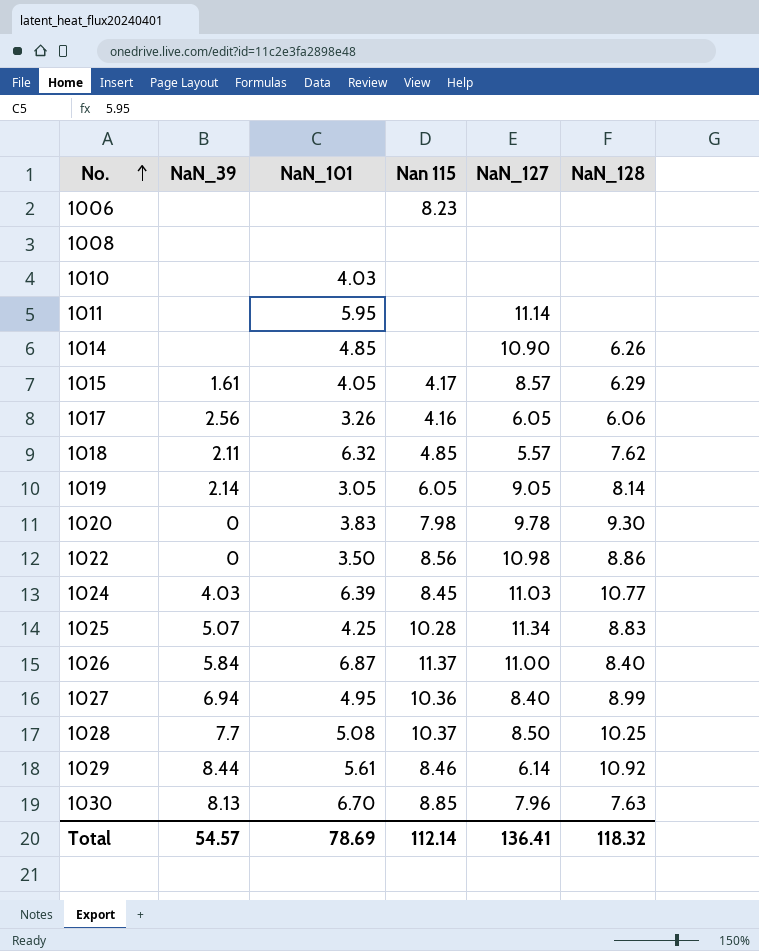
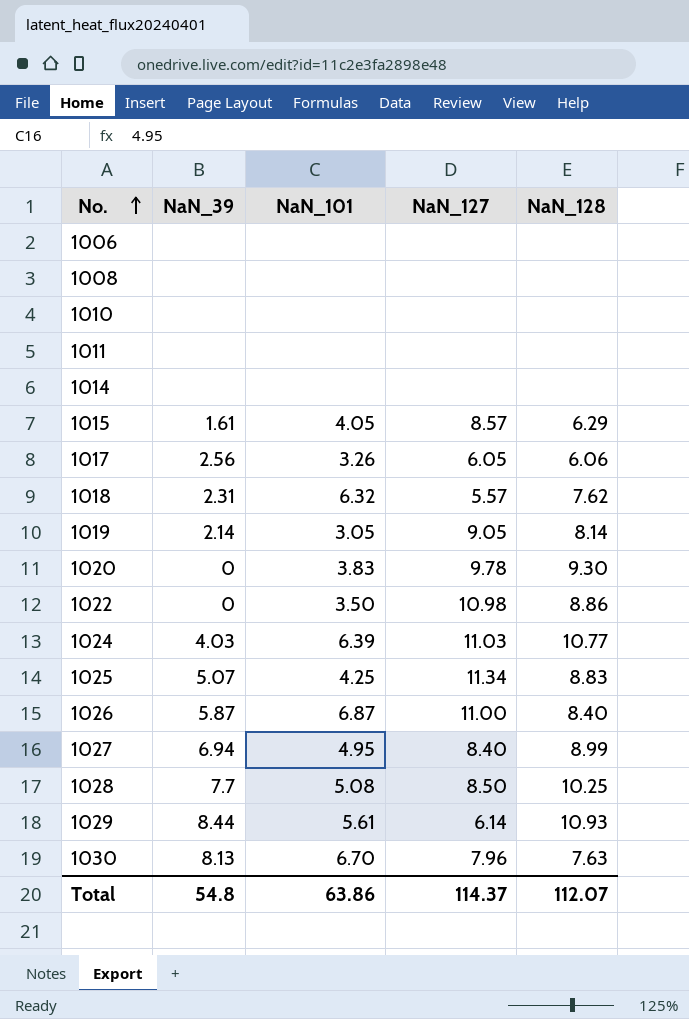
column Nan 115 | position: 4 -> none
1010 | NaN_101: 4.03 -> none
1011 | NaN_101: 5.95 -> none
1011 | NaN_127: 11.14 -> none
1014 | NaN_101: 4.85 -> none
1014 | NaN_127: 10.90 -> none
1014 | NaN_128: 6.26 -> none
1018 | NaN_39: 2.11 -> 2.31
1026 | NaN_39: 5.84 -> 5.87
1029 | NaN_128: 10.92 -> 10.93
Total | NaN_39: 54.57 -> 54.8
Total | NaN_101: 78.69 -> 63.86
Total | NaN_127: 136.41 -> 114.37
Total | NaN_128: 118.32 -> 112.07

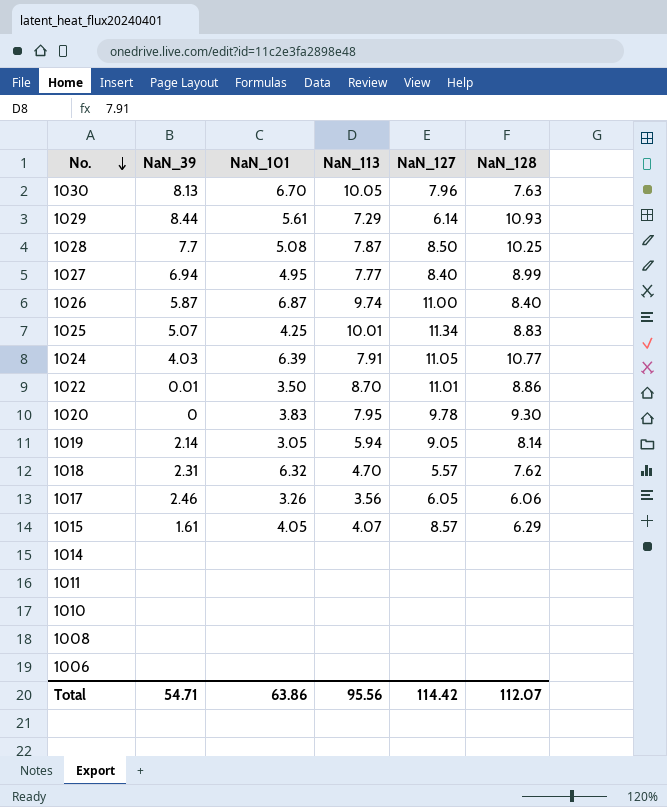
row order: No. ascending -> No. descending
column NaN_113 | position: none -> 4
1024 | NaN_127: 11.03 -> 11.05
1022 | NaN_39: 0 -> 0.01
1022 | NaN_127: 10.98 -> 11.01
1017 | NaN_39: 2.56 -> 2.46
Total | NaN_39: 54.8 -> 54.71
Total | NaN_127: 114.37 -> 114.42

